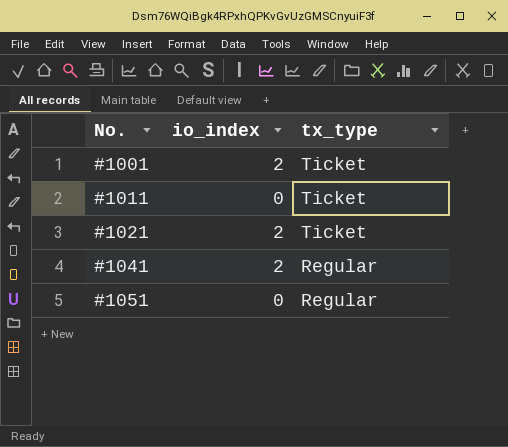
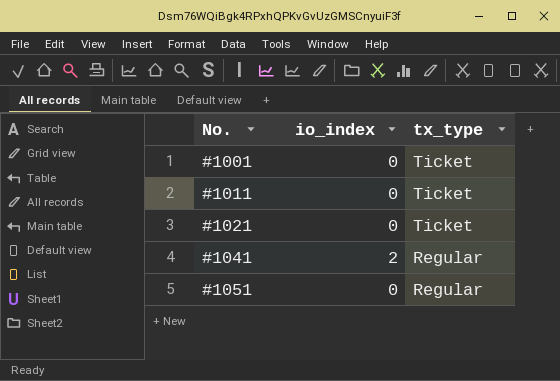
#1001 | io_index: 2 -> 0
#1021 | io_index: 2 -> 0

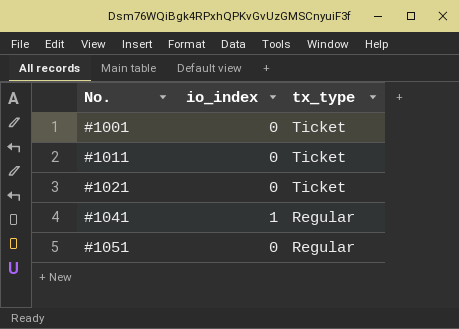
#1041 | io_index: 2 -> 1

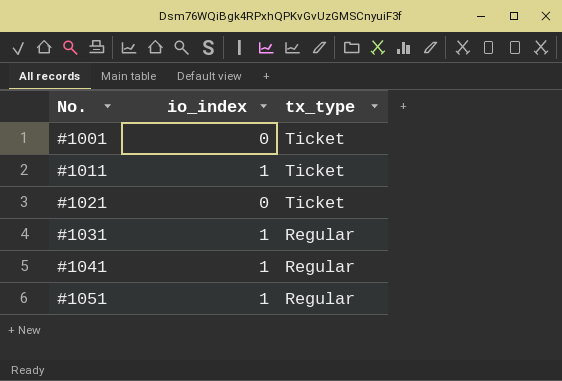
#1011 | io_index: 0 -> 1
row #1031: none -> 1 | Regular
#1051 | io_index: 0 -> 1

